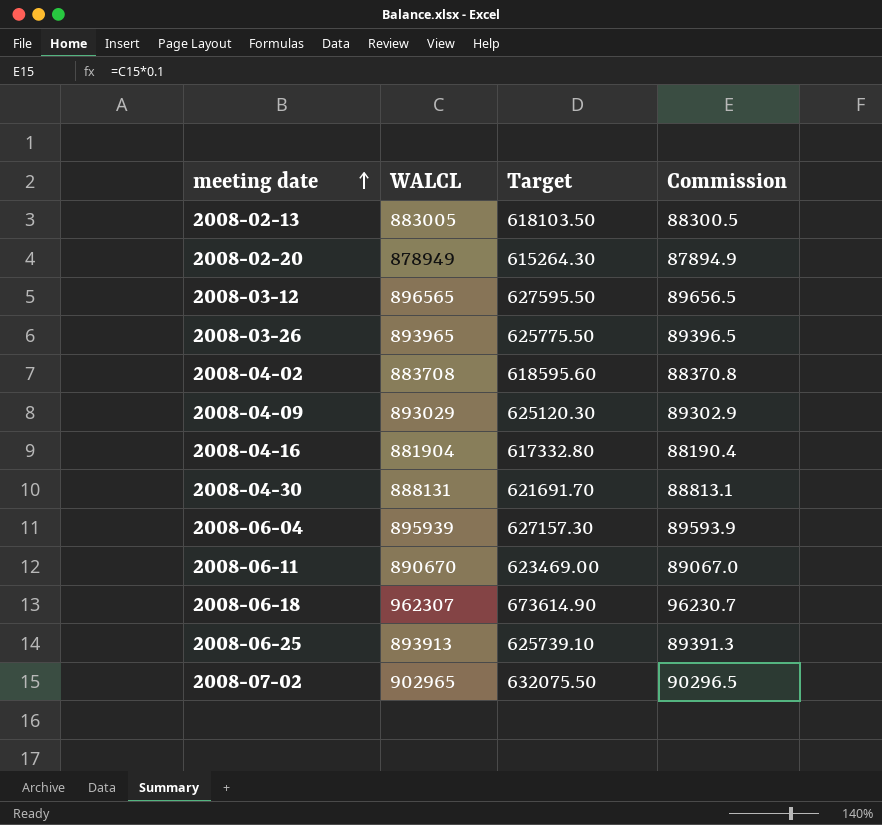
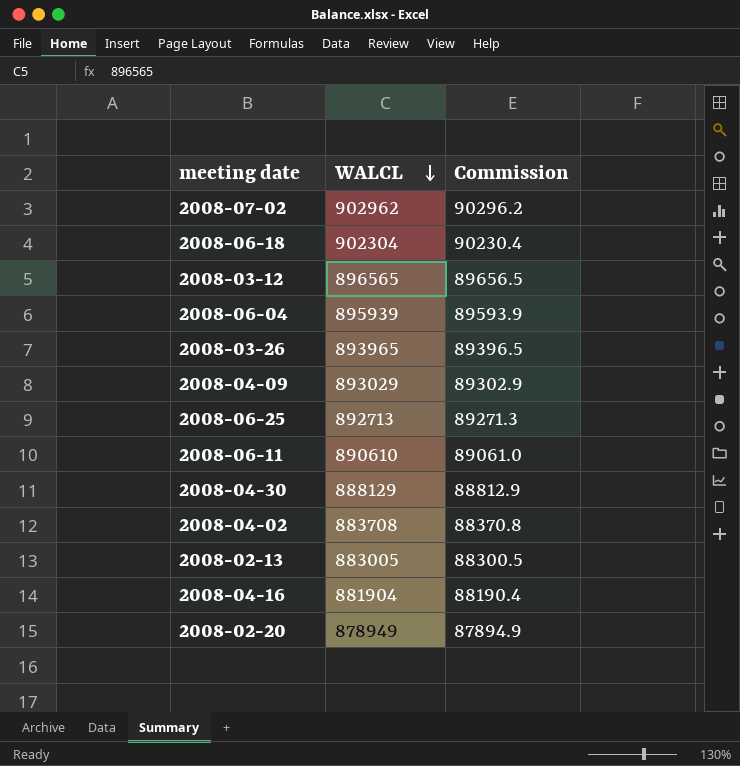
row order: meeting date ascending -> WALCL descending
column Target | formula: [WALCL] * 0.7 -> none
2008-07-02 | WALCL: 902965 -> 902962
2008-07-02 | Commission: 90296.5 -> 90296.2
2008-06-18 | WALCL: 962307 -> 902304
2008-06-18 | Commission: 96230.7 -> 90230.4
2008-06-25 | WALCL: 893913 -> 892713
2008-06-25 | Commission: 89391.3 -> 89271.3
2008-06-11 | WALCL: 890670 -> 890610
2008-06-11 | Commission: 89067.0 -> 89061.0
2008-04-30 | WALCL: 888131 -> 888129
2008-04-30 | Commission: 88813.1 -> 88812.9

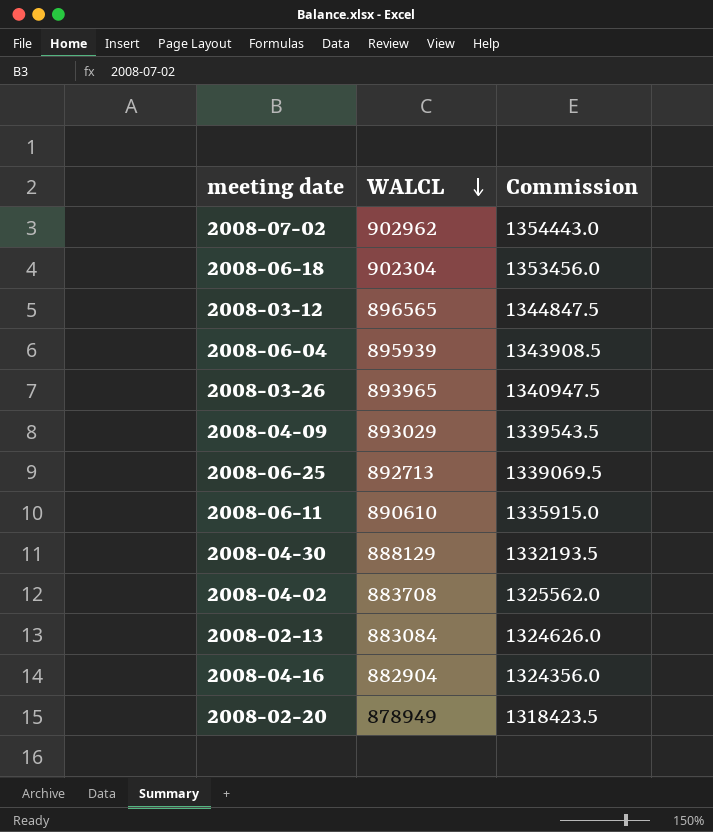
column Commission | formula: [WALCL] * 0.1 -> [WALCL] * 1.5
2008-02-13 | WALCL: 883005 -> 883084
2008-04-16 | WALCL: 881904 -> 882904

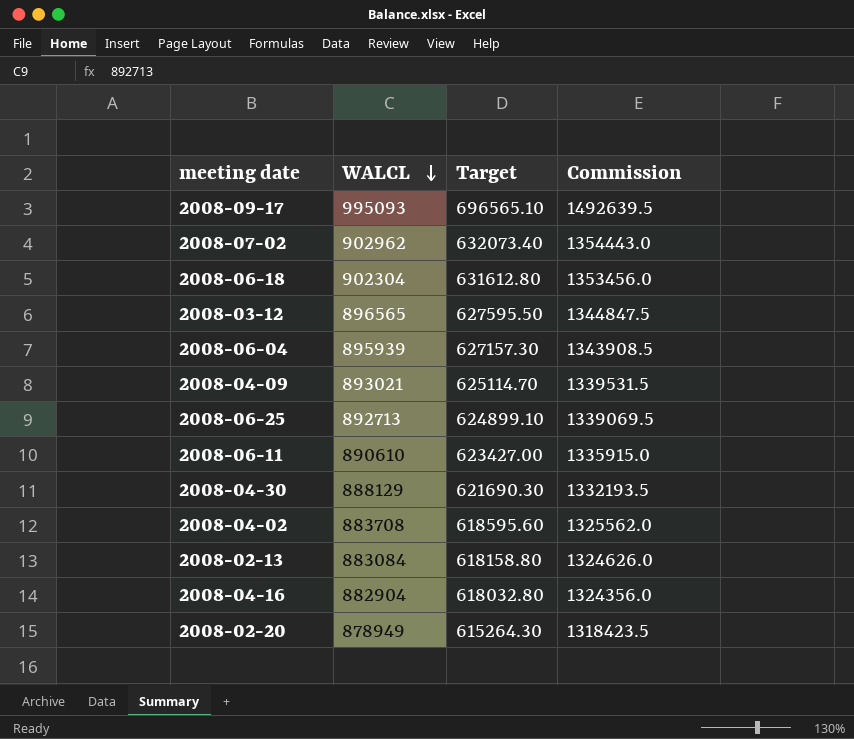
column Target | formula: none -> [WALCL] * 0.7
row 2008-03-26: 893965 | 1340947.5 -> none
row 2008-09-17: none -> 995093 | 696565.10 | 1492639.5
2008-04-09 | WALCL: 893029 -> 893021
2008-04-09 | Commission: 1339543.5 -> 1339531.5

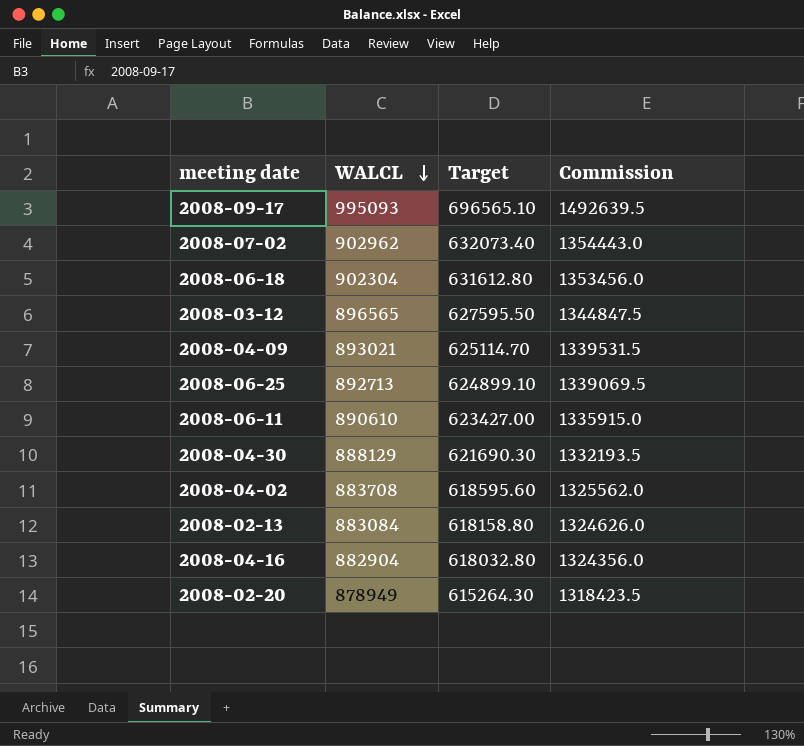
row 2008-06-04: 895939 | 627157.30 | 1343908.5 -> none

